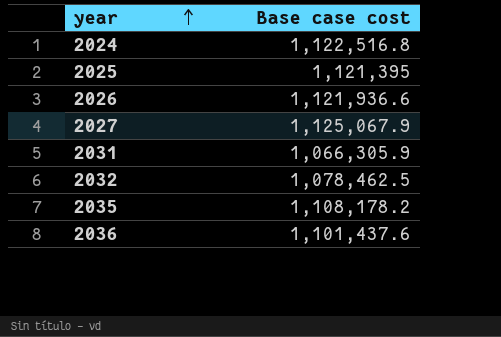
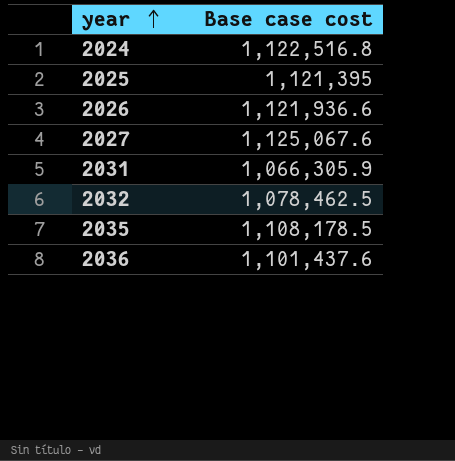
2027 | Base case cost: 1,125,067.9 -> 1,125,067.6
2035 | Base case cost: 1,108,178.2 -> 1,108,178.5

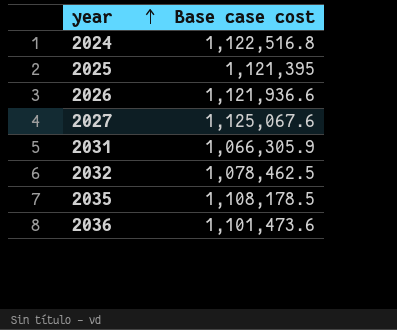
2036 | Base case cost: 1,101,437.6 -> 1,101,473.6

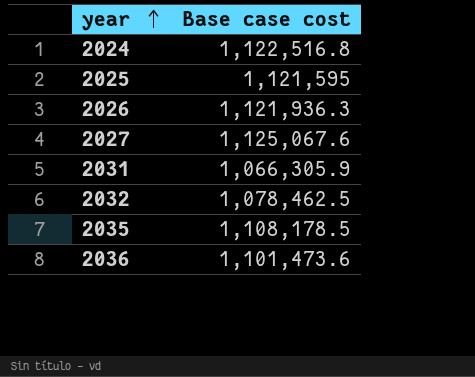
2025 | Base case cost: 1,121,395 -> 1,121,595
2026 | Base case cost: 1,121,936.6 -> 1,121,936.3

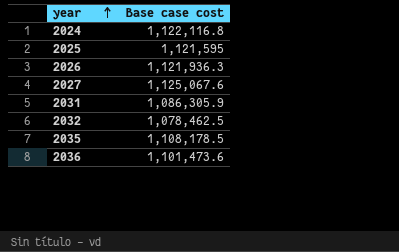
2024 | Base case cost: 1,122,516.8 -> 1,122,116.8
2031 | Base case cost: 1,066,305.9 -> 1,086,305.9

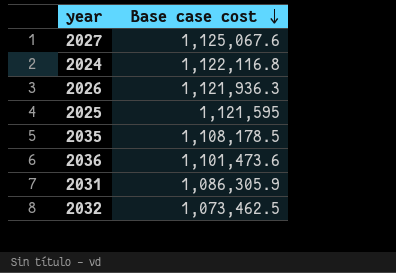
row order: year ascending -> Base case cost descending
2032 | Base case cost: 1,078,462.5 -> 1,073,462.5

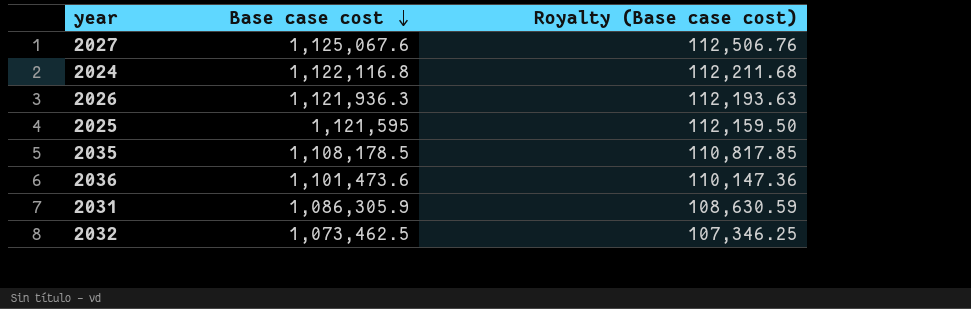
column Royalty (Base case cost) | formula: none -> [Base case cost] * 0.1

